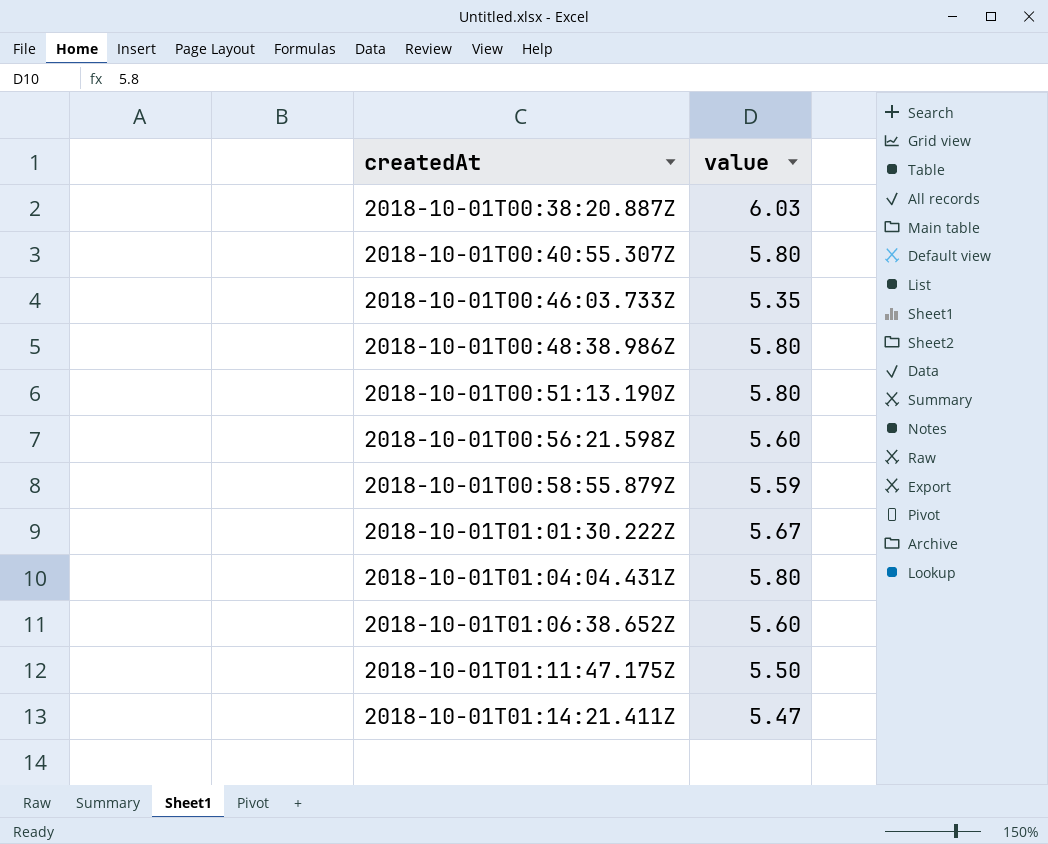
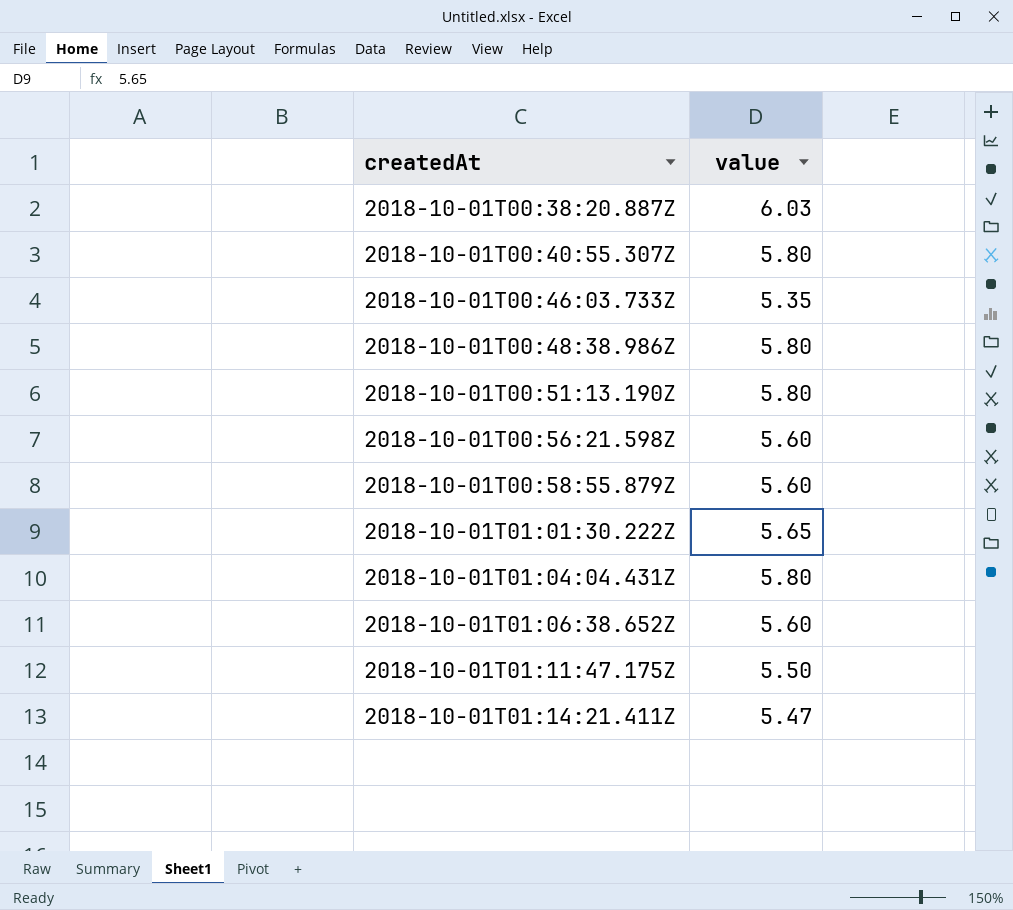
2018-10-01T00:58:55.879Z | value: 5.59 -> 5.60
2018-10-01T01:01:30.222Z | value: 5.67 -> 5.65

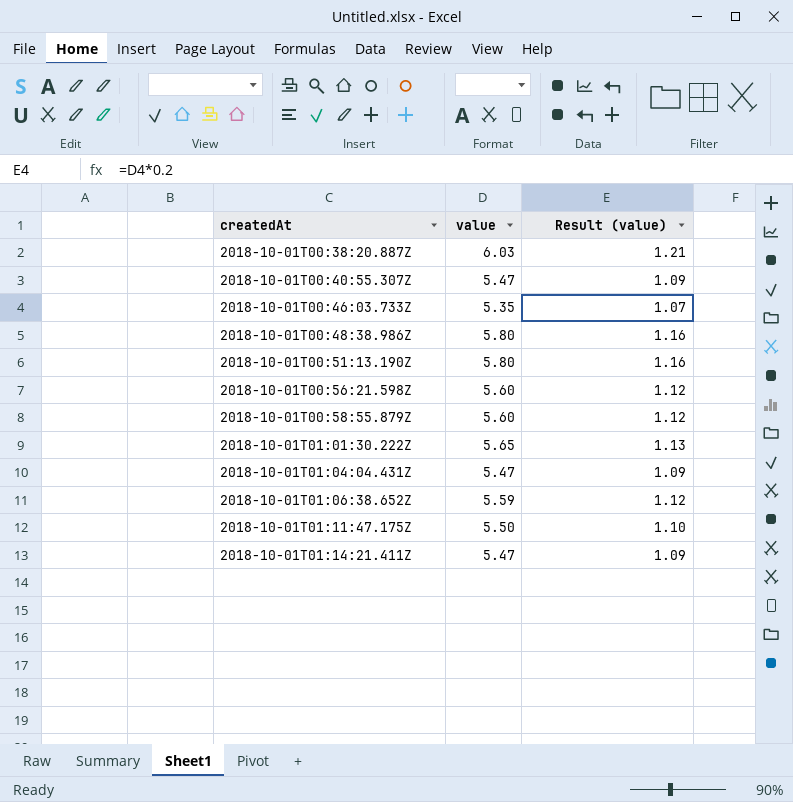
column Result (value) | formula: none -> [value] * 0.2
2018-10-01T00:40:55.307Z | value: 5.80 -> 5.47
2018-10-01T01:04:04.431Z | value: 5.80 -> 5.47
2018-10-01T01:06:38.652Z | value: 5.60 -> 5.59

